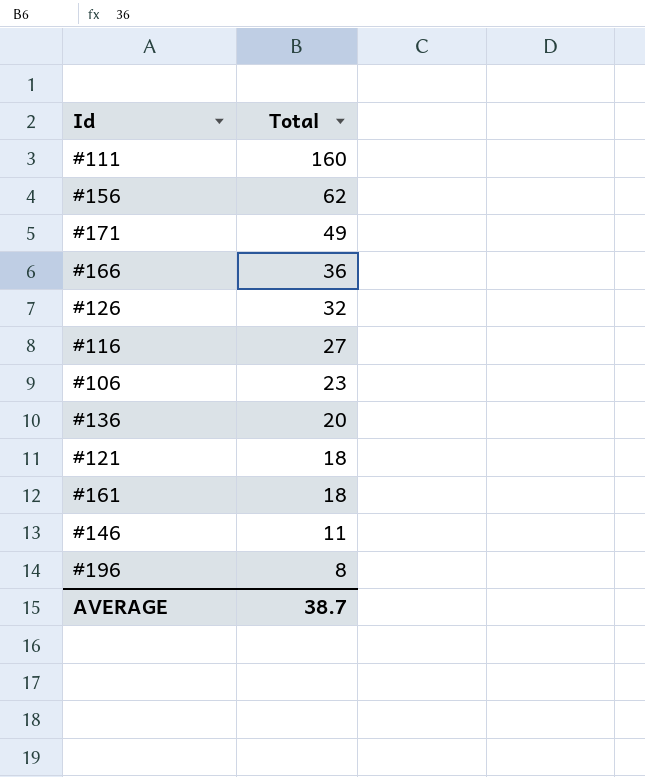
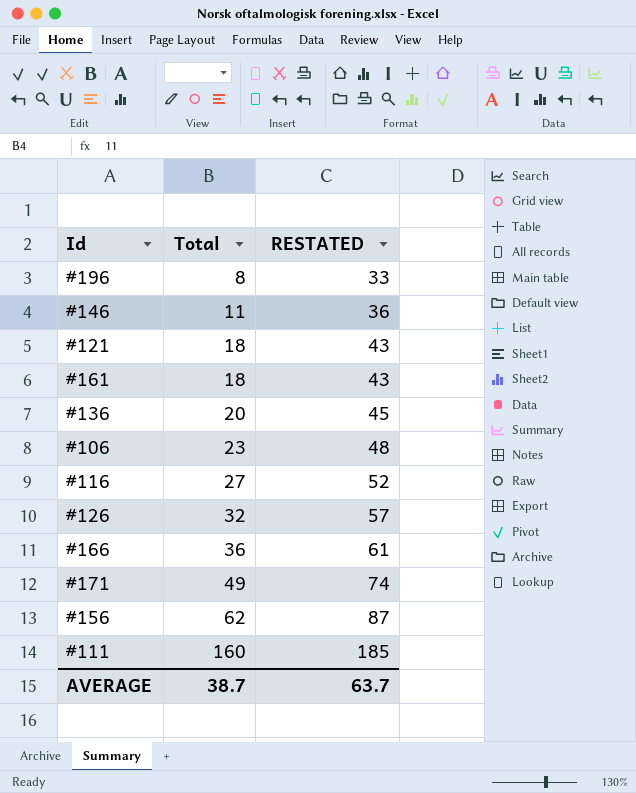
row order: Total descending -> Total ascending
column RESTATED | formula: none -> [Total] + 25

